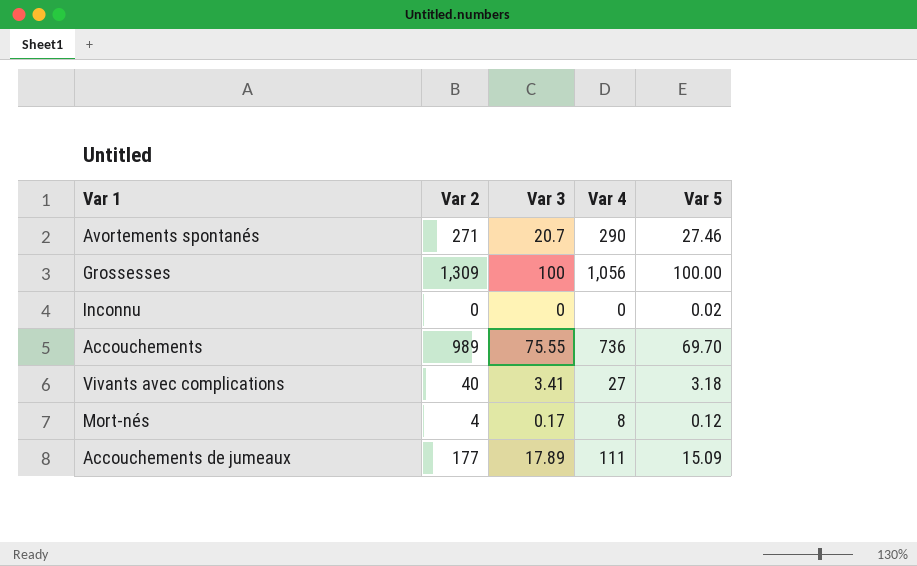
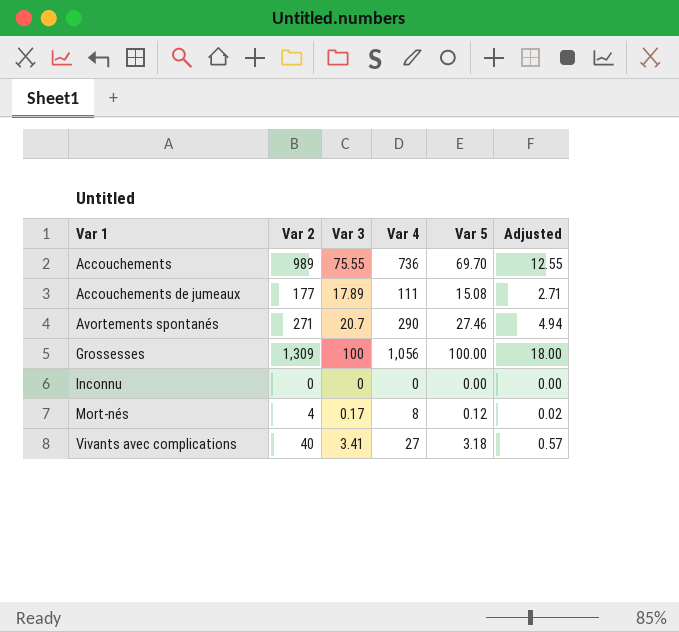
row order: none -> Var 1 ascending
column Adjusted | formula: none -> [Var 5] * 0.18
Accouchements de jumeaux | Var 5: 15.09 -> 15.08
Inconnu | Var 5: 0.02 -> 0.00

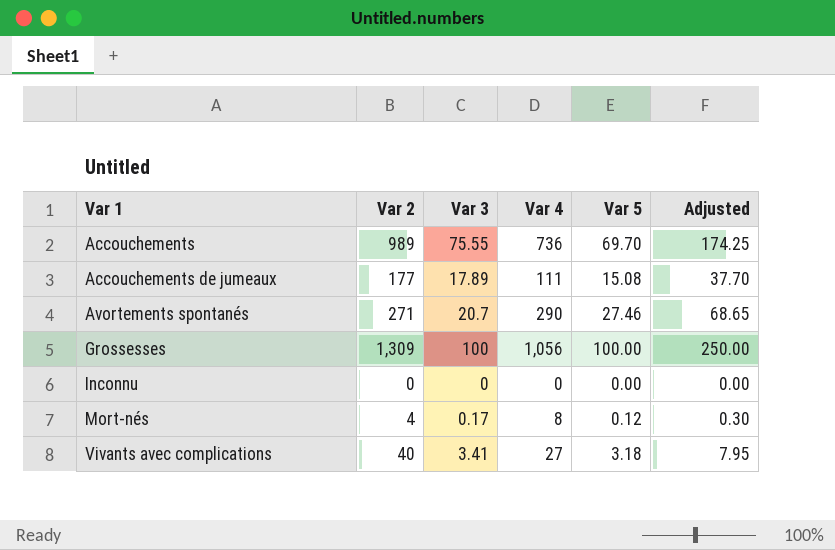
column Adjusted | formula: [Var 5] * 0.18 -> [Var 5] * 2.5

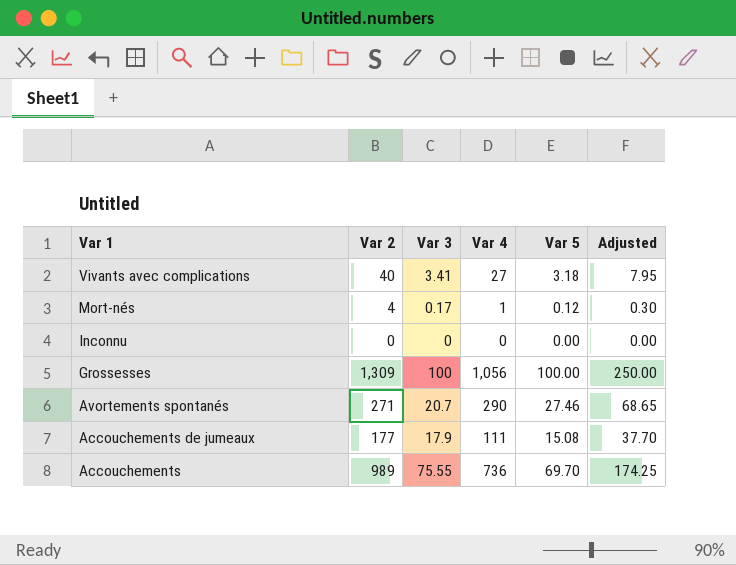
row order: Var 1 ascending -> Var 1 descending
Mort-nés | Var 4: 8 -> 1
Accouchements de jumeaux | Var 3: 17.89 -> 17.9

